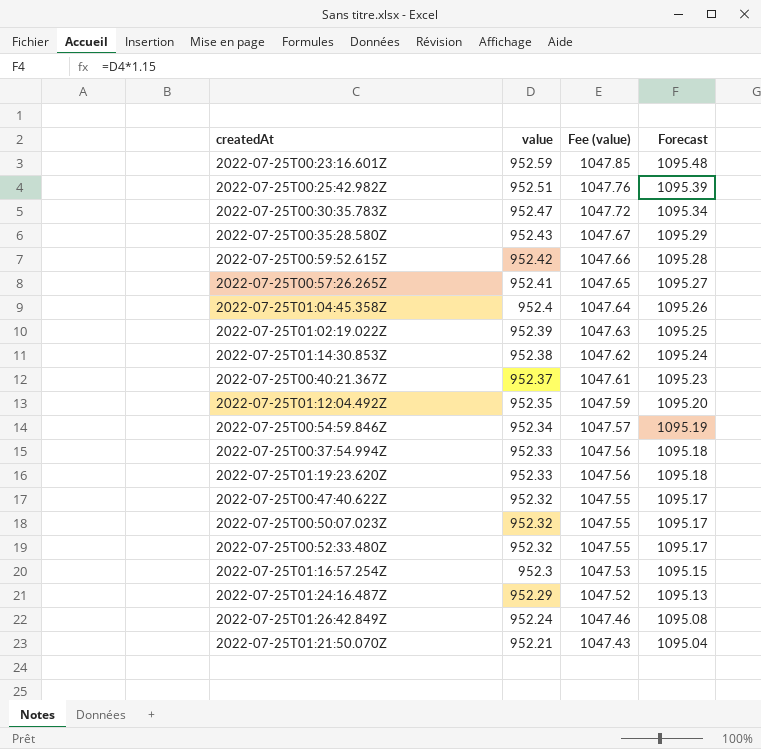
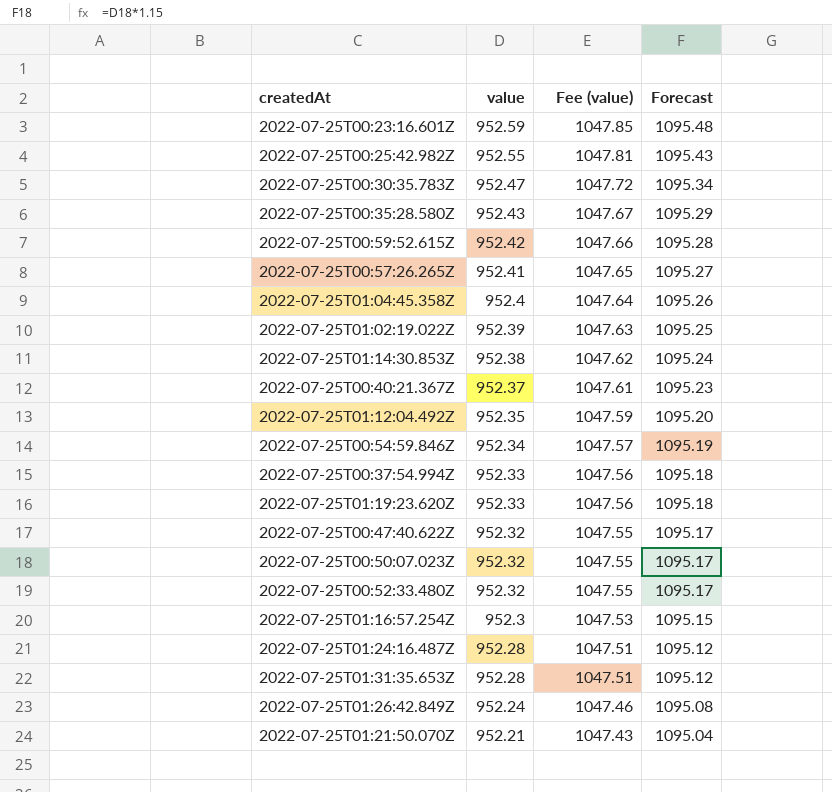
2022-07-25T00:25:42.982Z | value: 952.51 -> 952.55
2022-07-25T00:25:42.982Z | Fee (value): 1047.76 -> 1047.81
2022-07-25T00:25:42.982Z | Forecast: 1095.39 -> 1095.43
2022-07-25T01:24:16.487Z | value: 952.29 -> 952.28
2022-07-25T01:24:16.487Z | Fee (value): 1047.52 -> 1047.51
2022-07-25T01:24:16.487Z | Forecast: 1095.13 -> 1095.12
row 2022-07-25T01:31:35.653Z: none -> 952.28 | 1047.51 | 1095.12

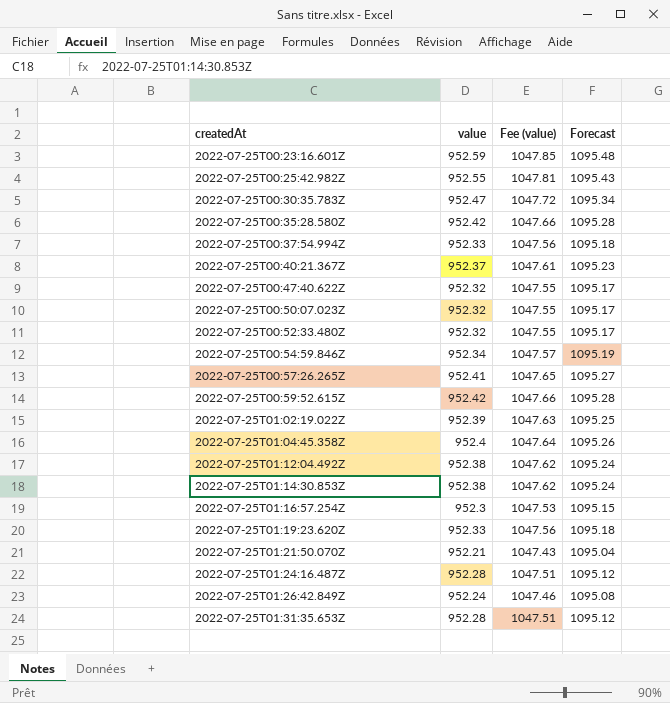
row order: value descending -> createdAt ascending
2022-07-25T00:35:28.580Z | value: 952.43 -> 952.42
2022-07-25T00:35:28.580Z | Fee (value): 1047.67 -> 1047.66
2022-07-25T00:35:28.580Z | Forecast: 1095.29 -> 1095.28
2022-07-25T01:12:04.492Z | value: 952.35 -> 952.38
2022-07-25T01:12:04.492Z | Fee (value): 1047.59 -> 1047.62
2022-07-25T01:12:04.492Z | Forecast: 1095.20 -> 1095.24

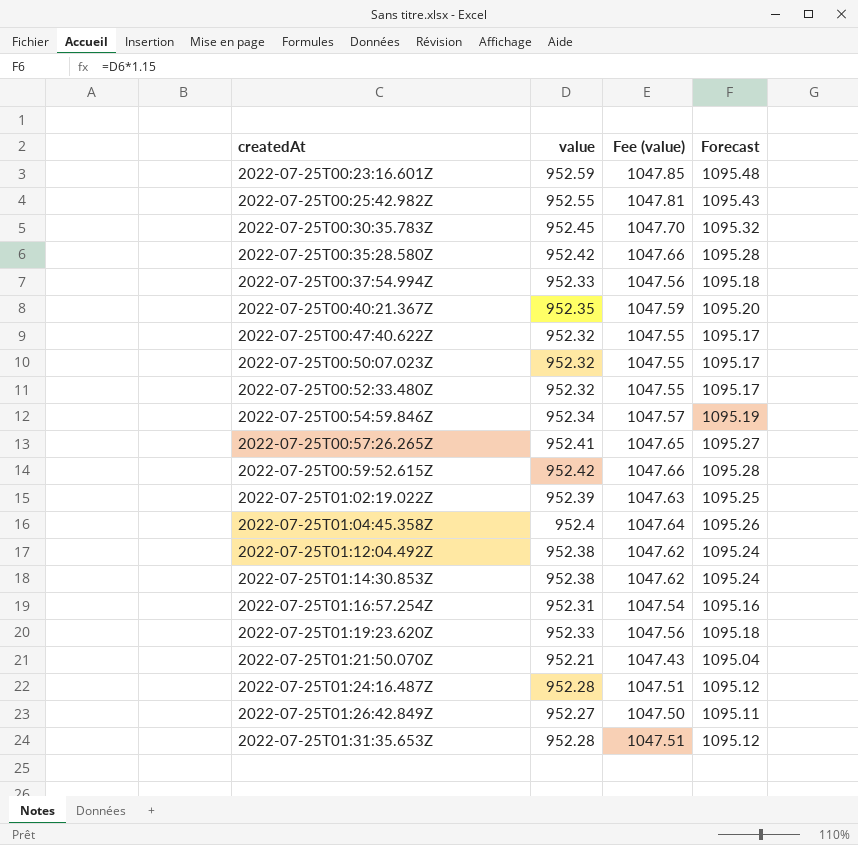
2022-07-25T00:30:35.783Z | value: 952.47 -> 952.45
2022-07-25T00:30:35.783Z | Fee (value): 1047.72 -> 1047.70
2022-07-25T00:30:35.783Z | Forecast: 1095.34 -> 1095.32
2022-07-25T00:40:21.367Z | value: 952.37 -> 952.35
2022-07-25T00:40:21.367Z | Fee (value): 1047.61 -> 1047.59
2022-07-25T00:40:21.367Z | Forecast: 1095.23 -> 1095.20
2022-07-25T01:16:57.254Z | value: 952.3 -> 952.31
2022-07-25T01:16:57.254Z | Fee (value): 1047.53 -> 1047.54
2022-07-25T01:16:57.254Z | Forecast: 1095.15 -> 1095.16
2022-07-25T01:26:42.849Z | value: 952.24 -> 952.27
2022-07-25T01:26:42.849Z | Fee (value): 1047.46 -> 1047.50
2022-07-25T01:26:42.849Z | Forecast: 1095.08 -> 1095.11

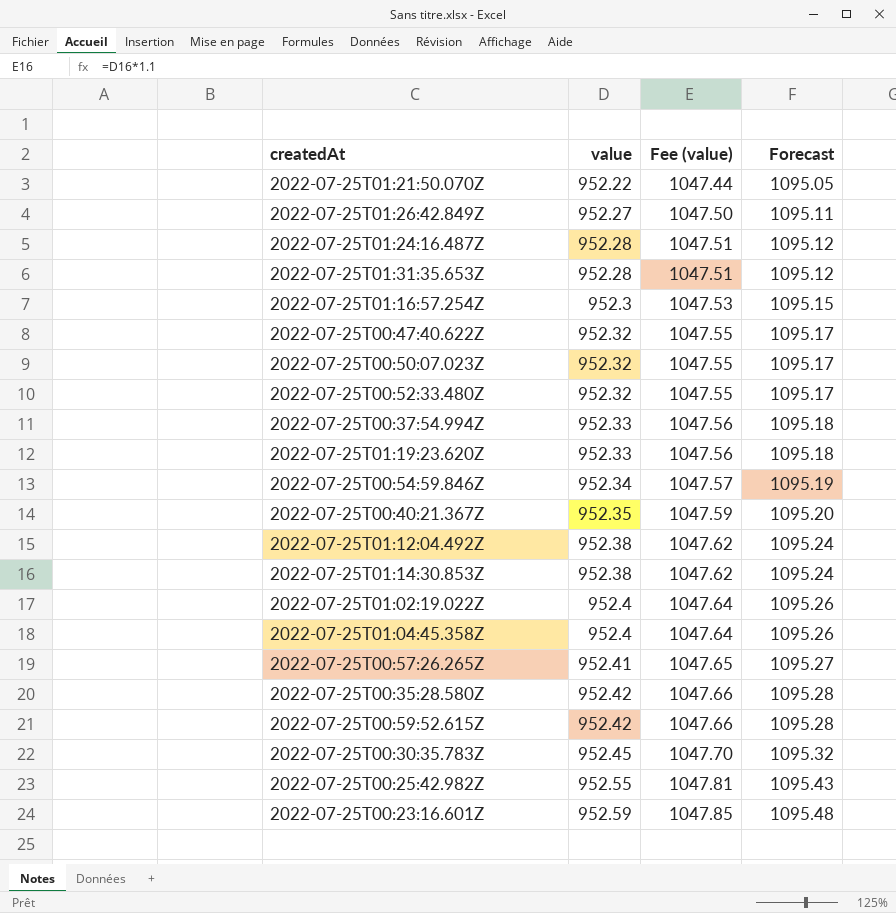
row order: createdAt ascending -> value ascending
2022-07-25T01:21:50.070Z | value: 952.21 -> 952.22
2022-07-25T01:21:50.070Z | Fee (value): 1047.43 -> 1047.44
2022-07-25T01:21:50.070Z | Forecast: 1095.04 -> 1095.05
2022-07-25T01:16:57.254Z | value: 952.31 -> 952.3
2022-07-25T01:16:57.254Z | Fee (value): 1047.54 -> 1047.53
2022-07-25T01:16:57.254Z | Forecast: 1095.16 -> 1095.15
2022-07-25T01:02:19.022Z | value: 952.39 -> 952.4
2022-07-25T01:02:19.022Z | Fee (value): 1047.63 -> 1047.64
2022-07-25T01:02:19.022Z | Forecast: 1095.25 -> 1095.26

